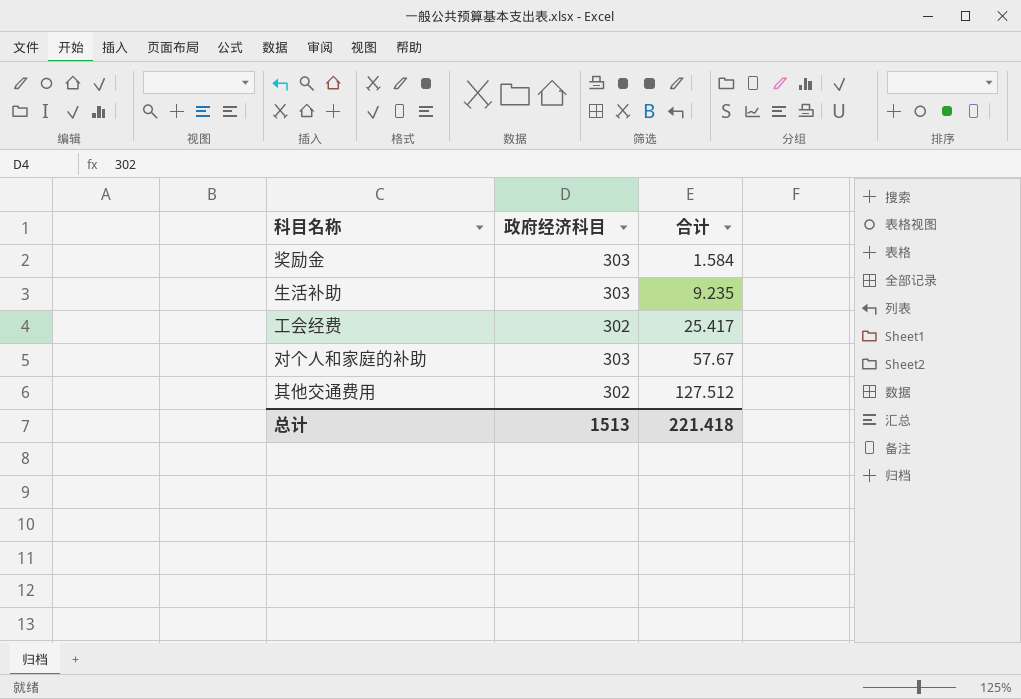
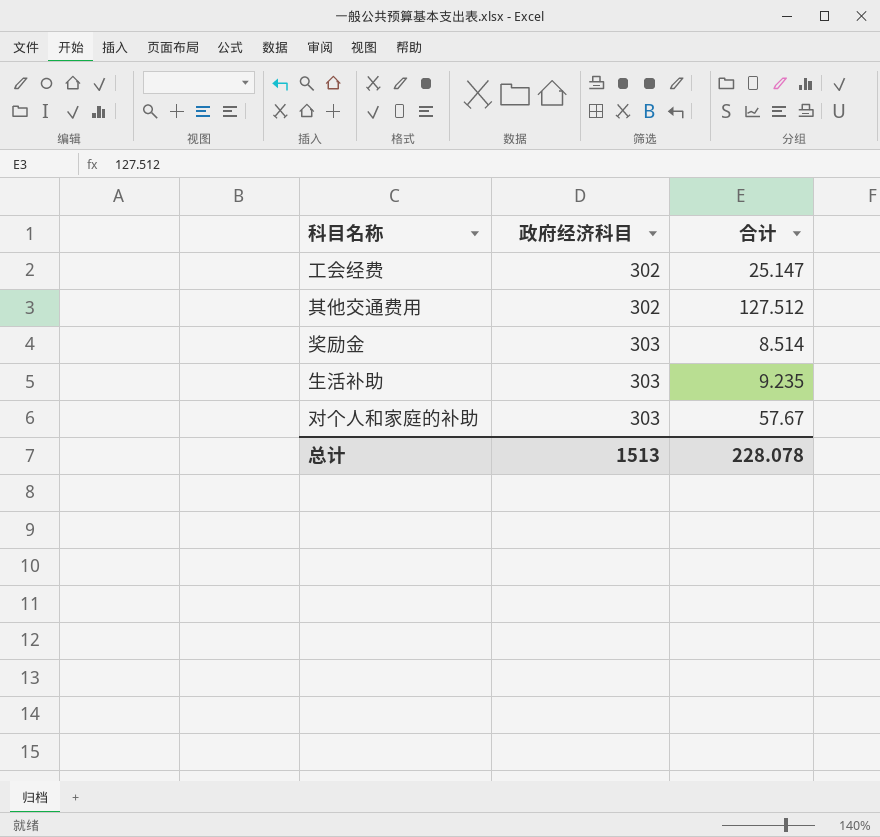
row order: 合计 ascending -> 政府经济科目 ascending
工会经费 | 合计: 25.417 -> 25.147
奖励金 | 合计: 1.584 -> 8.514
总计 | 合计: 221.418 -> 228.078

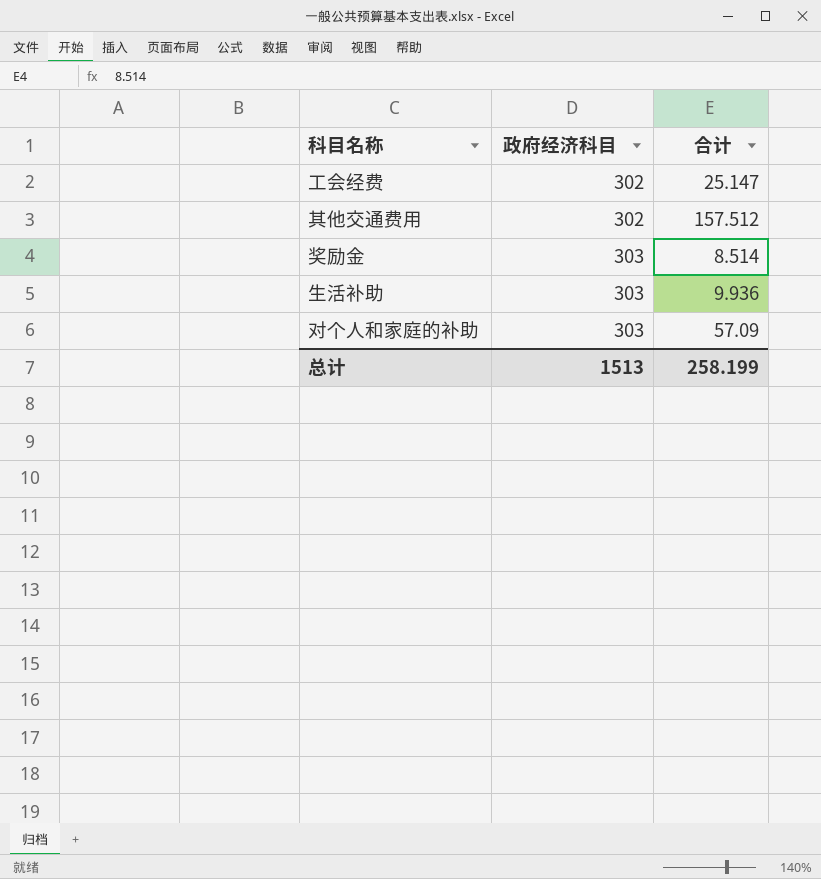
其他交通费用 | 合计: 127.512 -> 157.512
生活补助 | 合计: 9.235 -> 9.936
对个人和家庭的补助 | 合计: 57.67 -> 57.09
总计 | 合计: 228.078 -> 258.199

